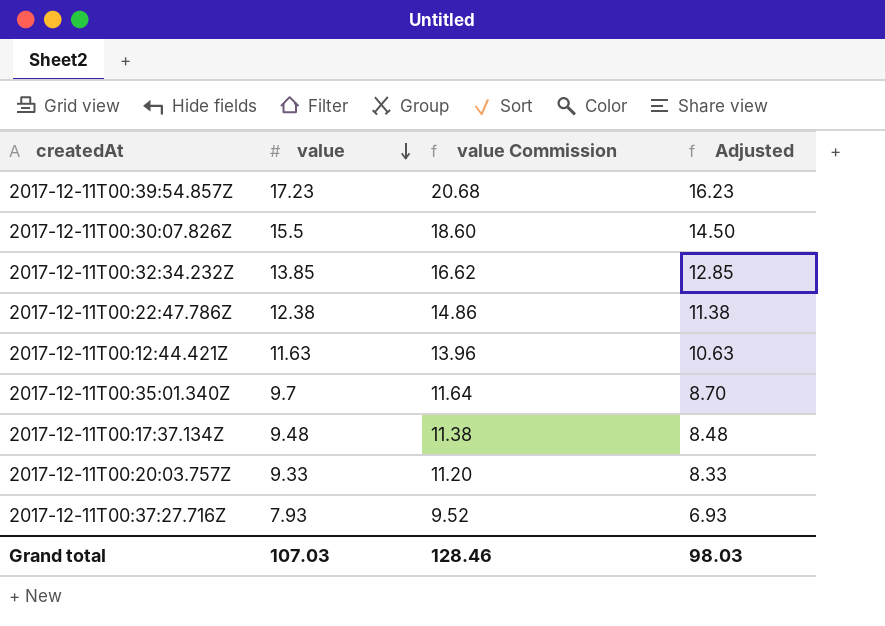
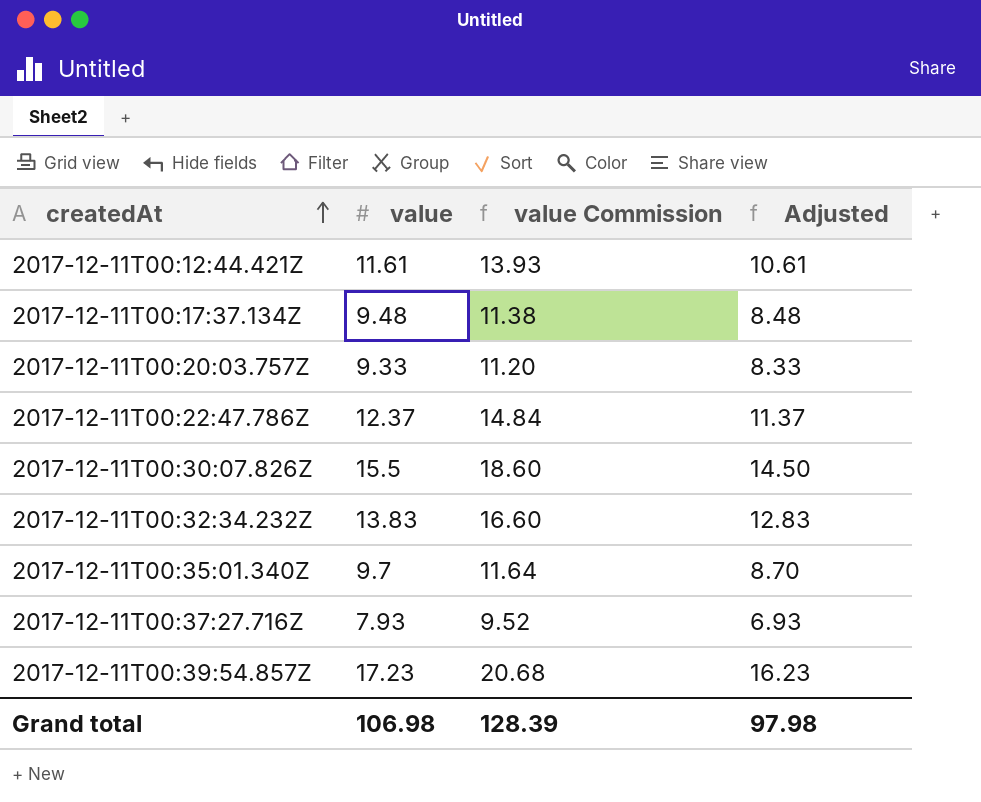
row order: value descending -> createdAt ascending
2017-12-11T00:12:44.421Z | value: 11.63 -> 11.61
2017-12-11T00:12:44.421Z | value Commission: 13.96 -> 13.93
2017-12-11T00:12:44.421Z | Adjusted: 10.63 -> 10.61
2017-12-11T00:22:47.786Z | value: 12.38 -> 12.37
2017-12-11T00:22:47.786Z | value Commission: 14.86 -> 14.84
2017-12-11T00:22:47.786Z | Adjusted: 11.38 -> 11.37
2017-12-11T00:32:34.232Z | value: 13.85 -> 13.83
2017-12-11T00:32:34.232Z | value Commission: 16.62 -> 16.60
2017-12-11T00:32:34.232Z | Adjusted: 12.85 -> 12.83
Grand total | value: 107.03 -> 106.98
Grand total | value Commission: 128.46 -> 128.39
Grand total | Adjusted: 98.03 -> 97.98

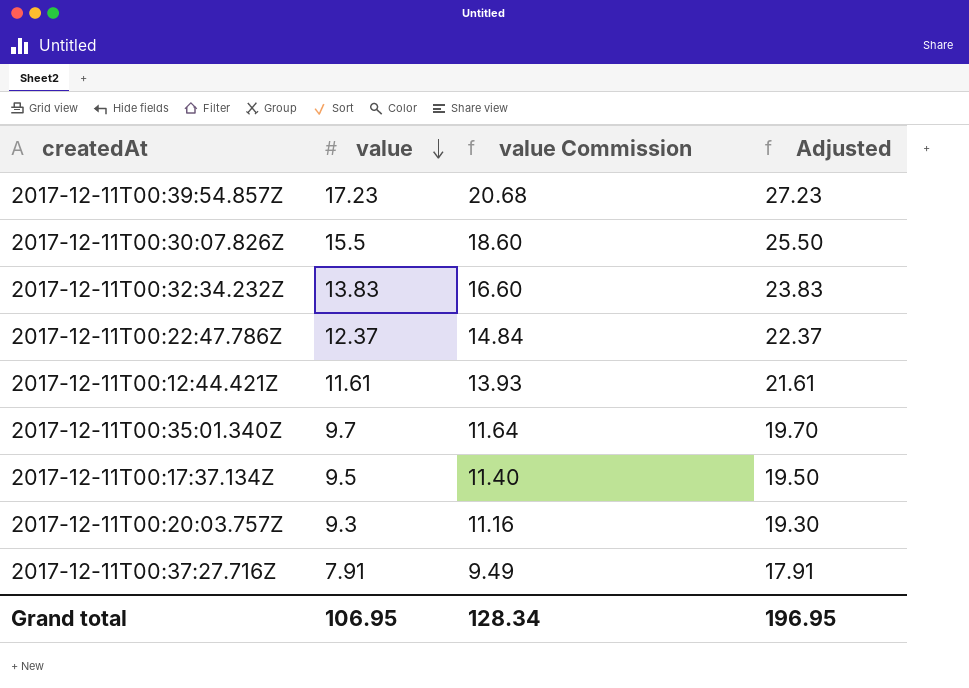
row order: createdAt ascending -> value descending
column Adjusted | formula: [value] - 1 -> [value] + 10
2017-12-11T00:17:37.134Z | value: 9.48 -> 9.5
2017-12-11T00:17:37.134Z | value Commission: 11.38 -> 11.40
2017-12-11T00:20:03.757Z | value: 9.33 -> 9.3
2017-12-11T00:20:03.757Z | value Commission: 11.20 -> 11.16
2017-12-11T00:37:27.716Z | value: 7.93 -> 7.91
2017-12-11T00:37:27.716Z | value Commission: 9.52 -> 9.49
Grand total | value: 106.98 -> 106.95
Grand total | value Commission: 128.39 -> 128.34
Grand total | Adjusted: 97.98 -> 196.95

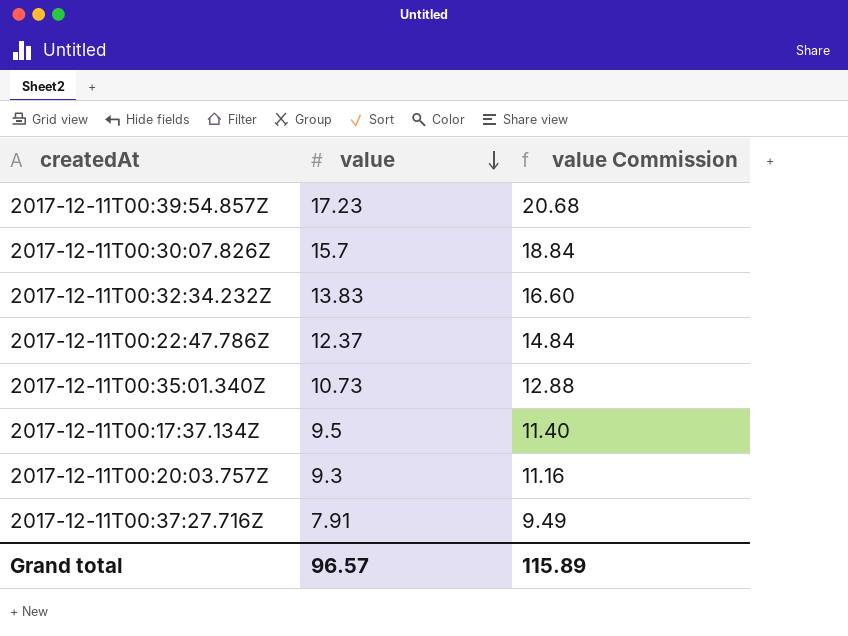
column Adjusted | formula: [value] + 10 -> none
row 2017-12-11T00:12:44.421Z: 11.61 | 13.93 | 21.61 -> none
2017-12-11T00:30:07.826Z | value: 15.5 -> 15.7
2017-12-11T00:30:07.826Z | value Commission: 18.60 -> 18.84
2017-12-11T00:35:01.340Z | value: 9.7 -> 10.73
2017-12-11T00:35:01.340Z | value Commission: 11.64 -> 12.88
Grand total | value: 106.95 -> 96.57
Grand total | value Commission: 128.34 -> 115.89

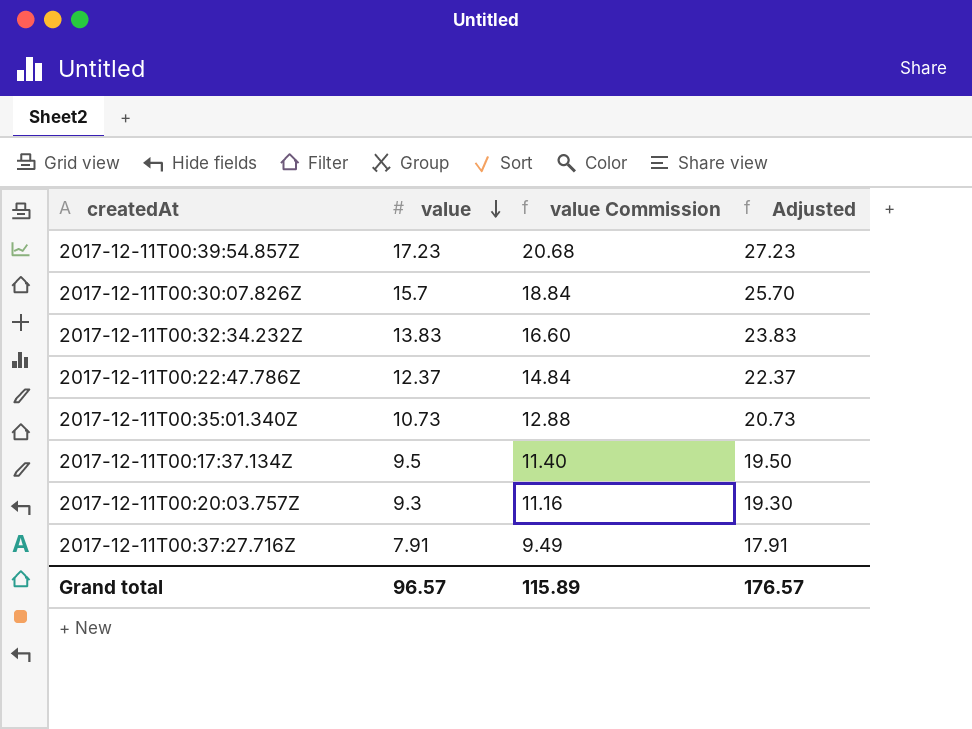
column Adjusted | formula: none -> [value] + 10

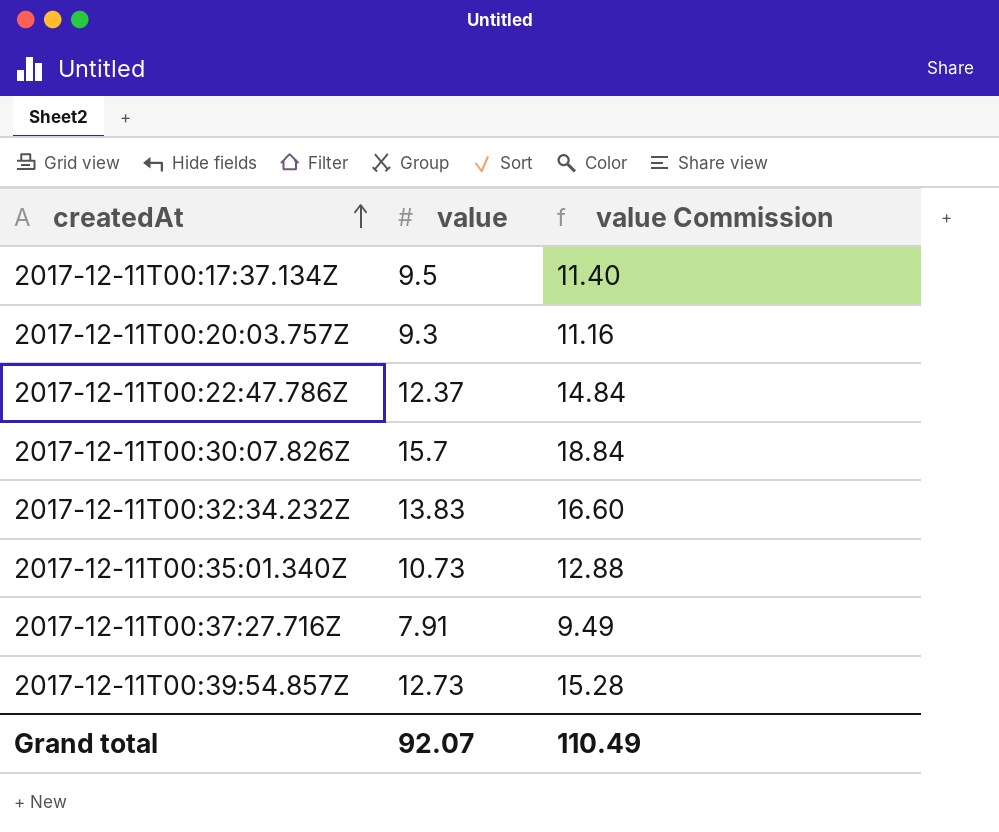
row order: value descending -> createdAt ascending
column Adjusted | formula: [value] + 10 -> none
2017-12-11T00:39:54.857Z | value: 17.23 -> 12.73
2017-12-11T00:39:54.857Z | value Commission: 20.68 -> 15.28
Grand total | value: 96.57 -> 92.07
Grand total | value Commission: 115.89 -> 110.49

